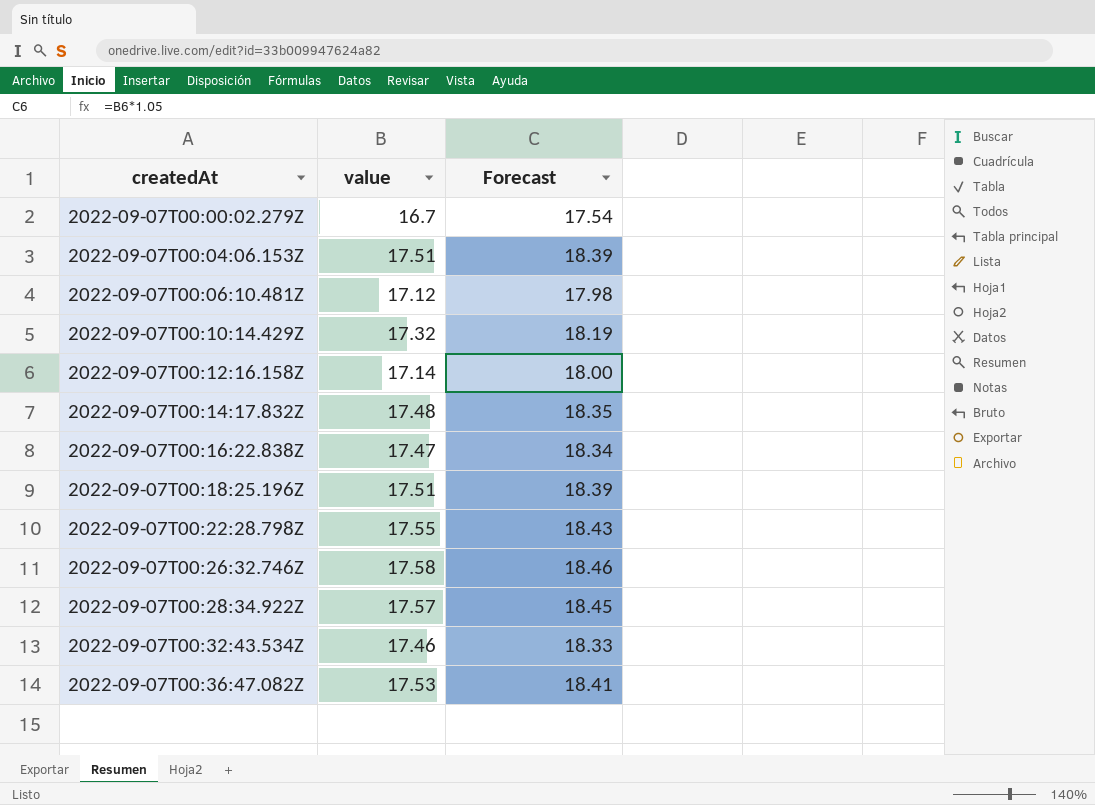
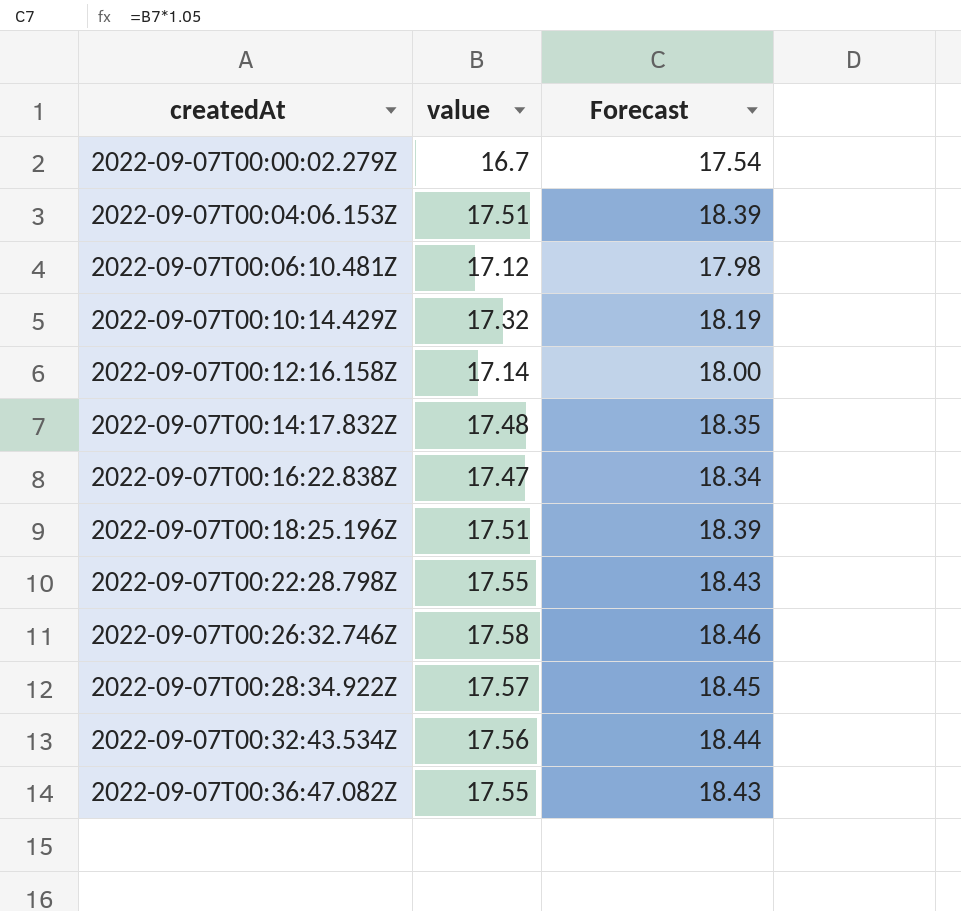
2022-09-07T00:32:43.534Z | value: 17.46 -> 17.56
2022-09-07T00:32:43.534Z | Forecast: 18.33 -> 18.44
2022-09-07T00:36:47.082Z | value: 17.53 -> 17.55
2022-09-07T00:36:47.082Z | Forecast: 18.41 -> 18.43

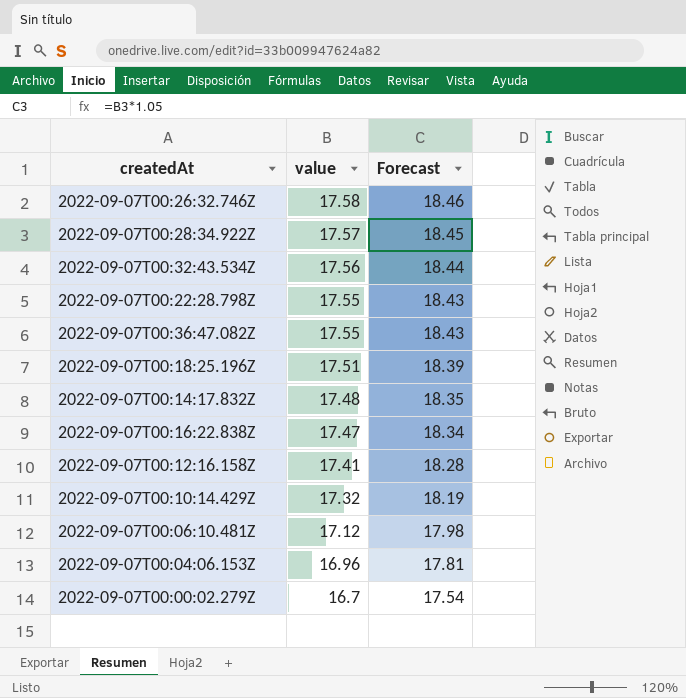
row order: createdAt ascending -> value descending
2022-09-07T00:12:16.158Z | value: 17.14 -> 17.41
2022-09-07T00:12:16.158Z | Forecast: 18.00 -> 18.28
2022-09-07T00:04:06.153Z | value: 17.51 -> 16.96
2022-09-07T00:04:06.153Z | Forecast: 18.39 -> 17.81

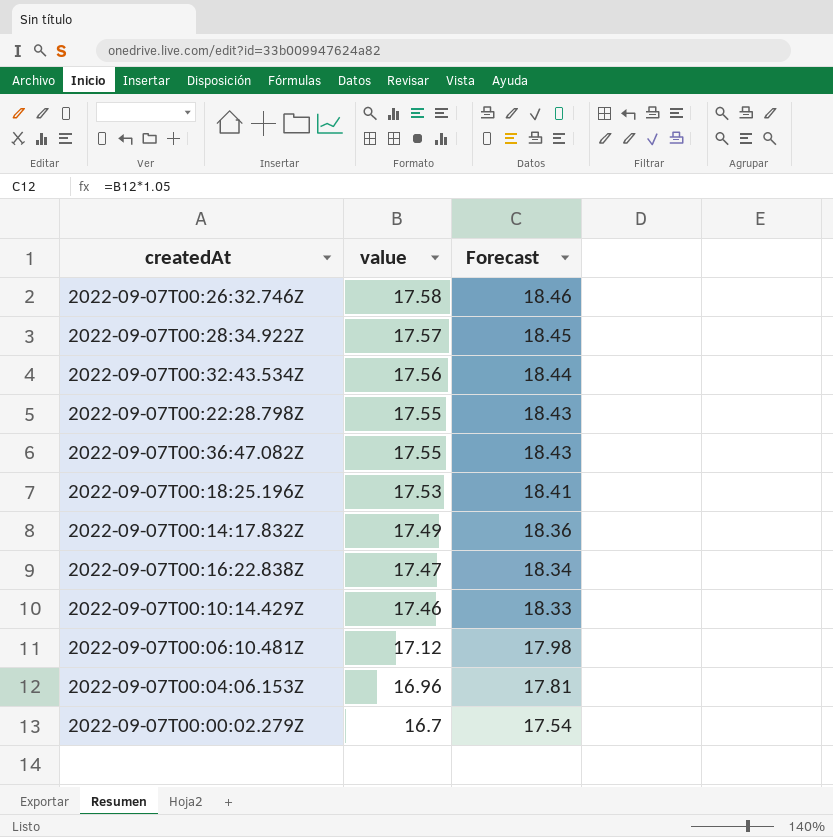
row 2022-09-07T00:12:16.158Z: 17.41 | 18.28 -> none
2022-09-07T00:18:25.196Z | value: 17.51 -> 17.53
2022-09-07T00:18:25.196Z | Forecast: 18.39 -> 18.41
2022-09-07T00:14:17.832Z | value: 17.48 -> 17.49
2022-09-07T00:14:17.832Z | Forecast: 18.35 -> 18.36
2022-09-07T00:10:14.429Z | value: 17.32 -> 17.46
2022-09-07T00:10:14.429Z | Forecast: 18.19 -> 18.33

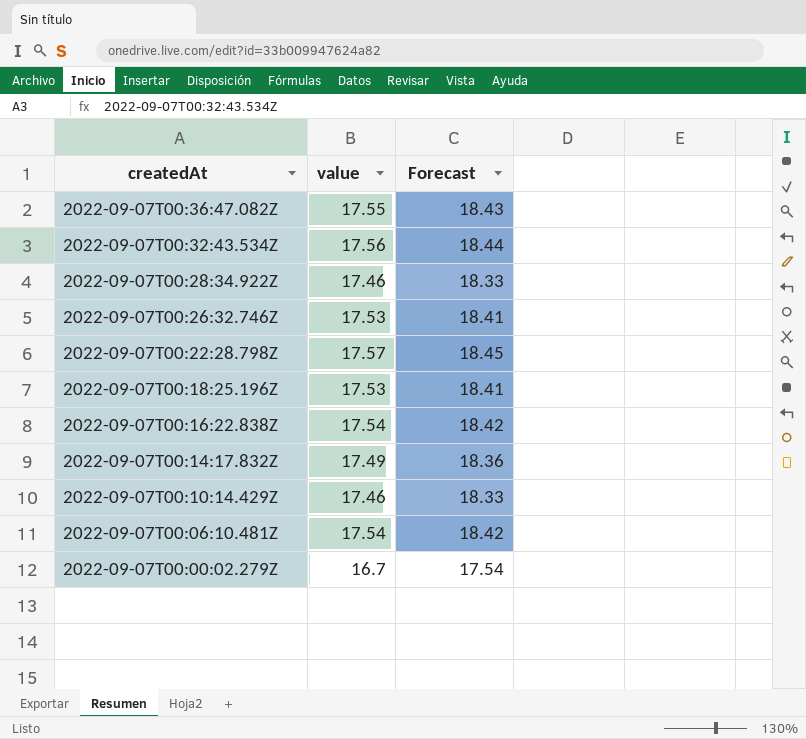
row order: value descending -> createdAt descending
row 2022-09-07T00:04:06.153Z: 16.96 | 17.81 -> none
2022-09-07T00:28:34.922Z | value: 17.57 -> 17.46
2022-09-07T00:28:34.922Z | Forecast: 18.45 -> 18.33
2022-09-07T00:26:32.746Z | value: 17.58 -> 17.53
2022-09-07T00:26:32.746Z | Forecast: 18.46 -> 18.41
2022-09-07T00:22:28.798Z | value: 17.55 -> 17.57
2022-09-07T00:22:28.798Z | Forecast: 18.43 -> 18.45
2022-09-07T00:16:22.838Z | value: 17.47 -> 17.54
2022-09-07T00:16:22.838Z | Forecast: 18.34 -> 18.42
2022-09-07T00:06:10.481Z | value: 17.12 -> 17.54
2022-09-07T00:06:10.481Z | Forecast: 17.98 -> 18.42

